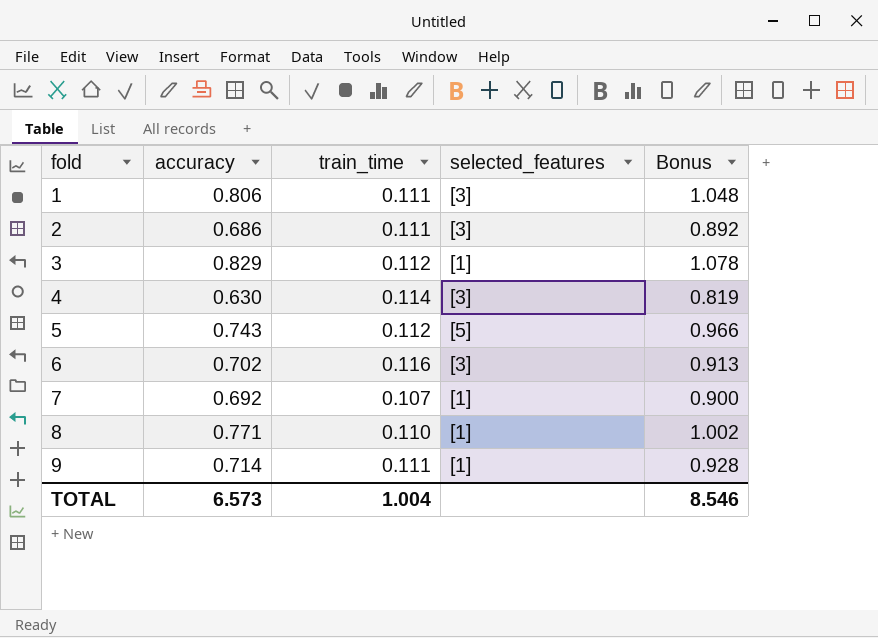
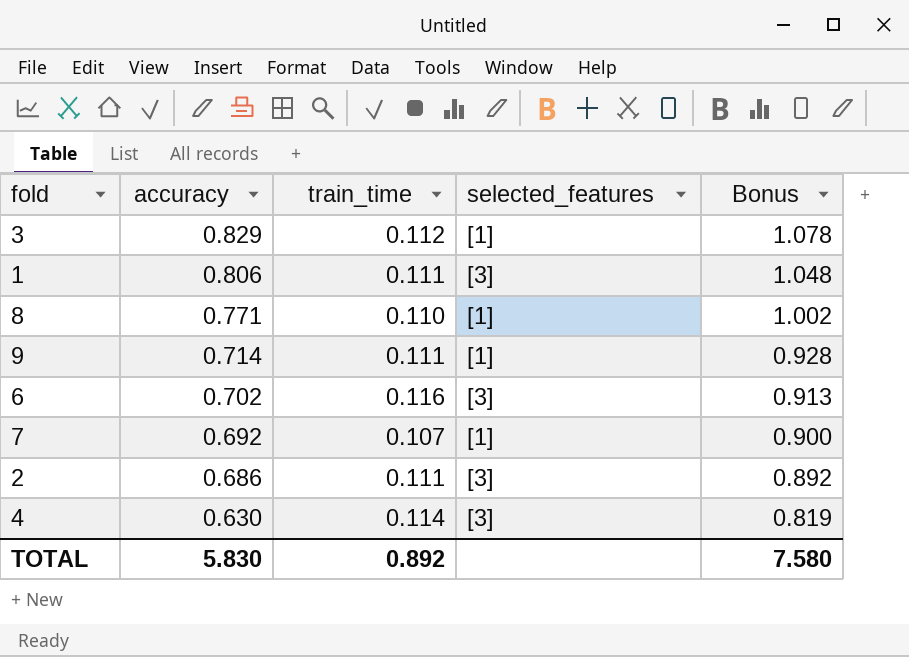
row order: fold ascending -> accuracy descending
row 5: 0.743 | 0.112 | [5] | 0.966 -> none
TOTAL | accuracy: 6.573 -> 5.830
TOTAL | train_time: 1.004 -> 0.892
TOTAL | Bonus: 8.546 -> 7.580

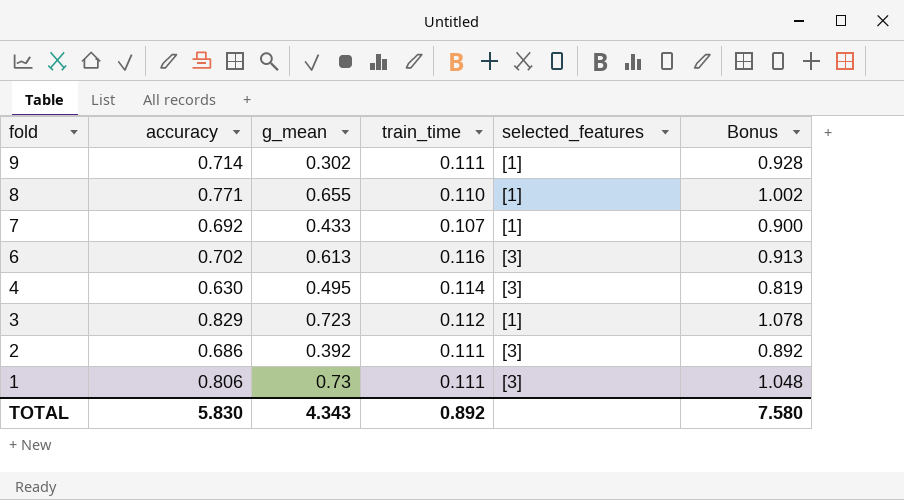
row order: accuracy descending -> fold descending
column g_mean | position: none -> 3

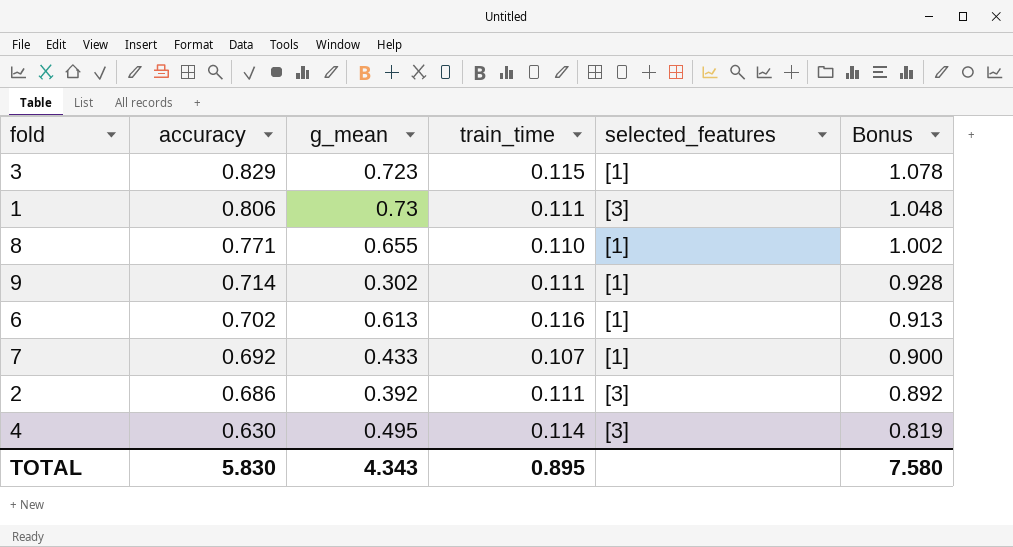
row order: fold descending -> accuracy descending
3 | train_time: 0.112 -> 0.115
6 | selected_features: [3] -> [1]
TOTAL | train_time: 0.892 -> 0.895

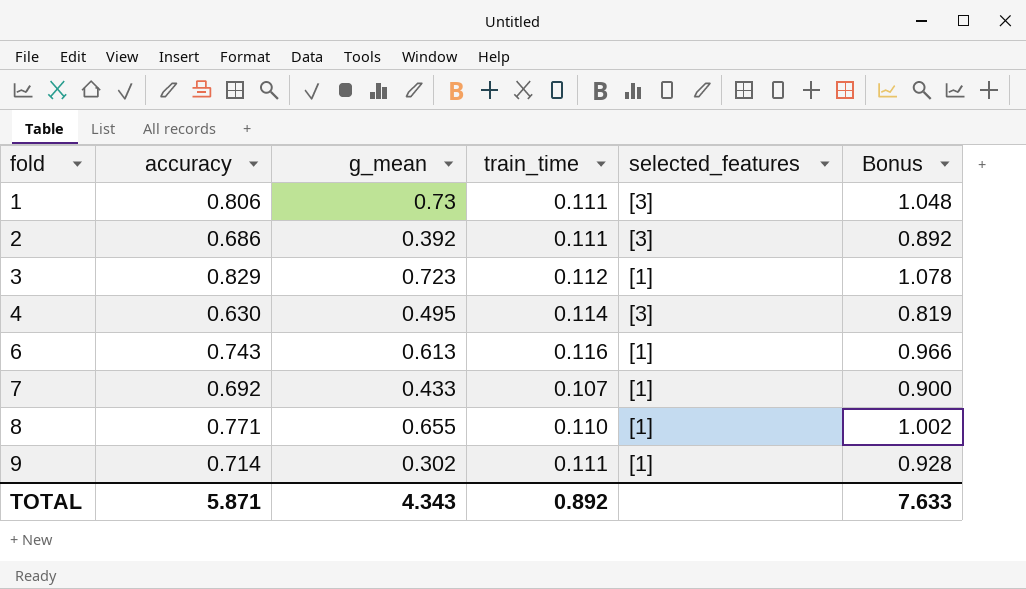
row order: accuracy descending -> fold ascending
3 | train_time: 0.115 -> 0.112
6 | accuracy: 0.702 -> 0.743
6 | Bonus: 0.913 -> 0.966
TOTAL | accuracy: 5.830 -> 5.871
TOTAL | train_time: 0.895 -> 0.892
TOTAL | Bonus: 7.580 -> 7.633

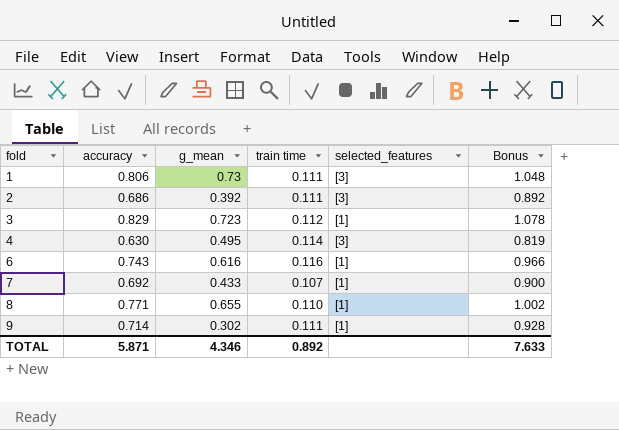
column name: train_time -> train time
6 | g_mean: 0.613 -> 0.616
TOTAL | g_mean: 4.343 -> 4.346

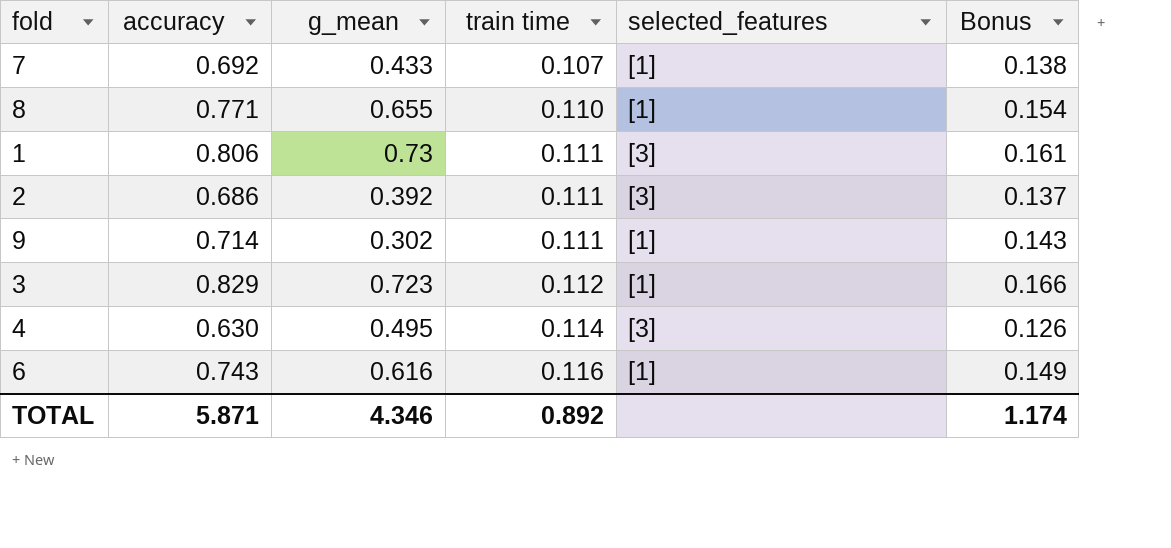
row order: fold ascending -> train time ascending
column Bonus | formula: [accuracy] * 1.3 -> [accuracy] * 0.2
TOTAL | Bonus: 7.633 -> 1.174

